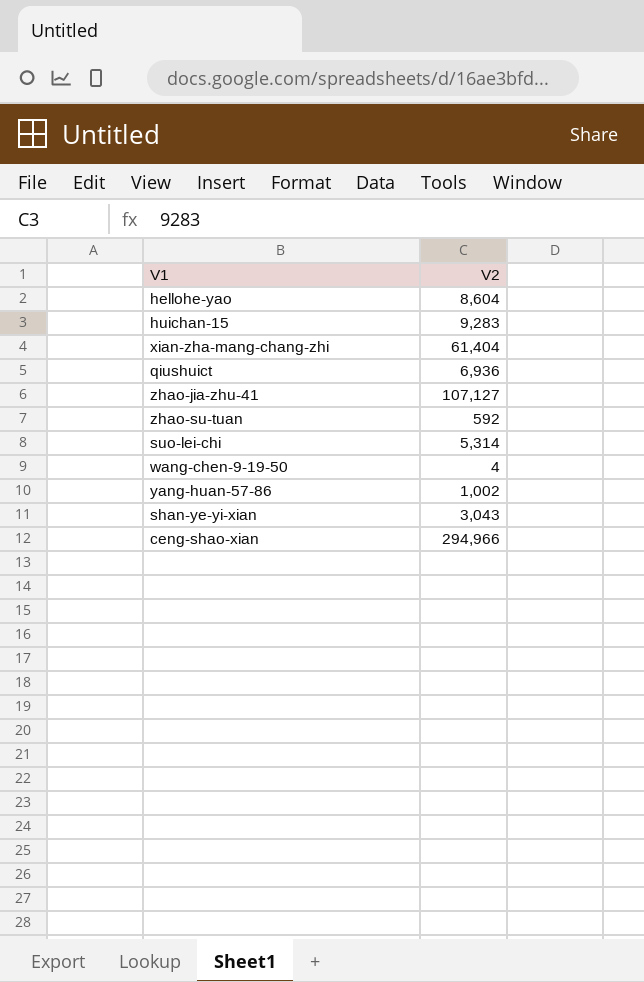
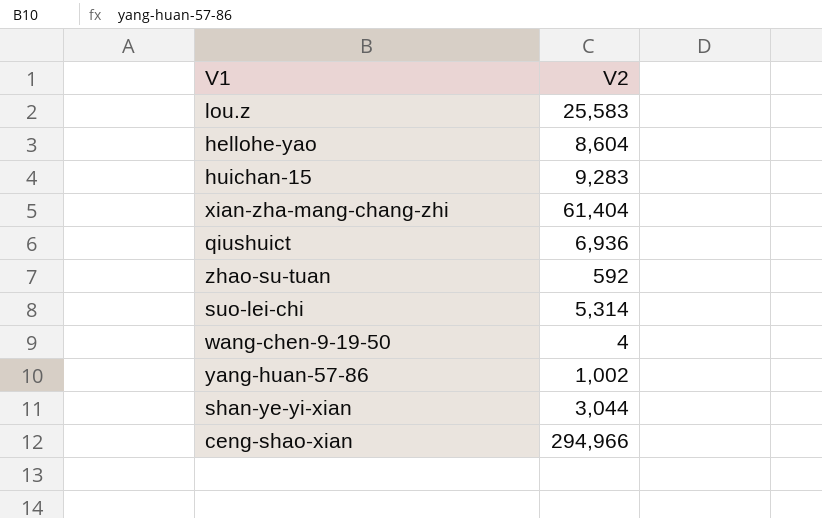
row zhao-jia-zhu-41: 107,127 -> none
row lou.z: none -> 25,583
shan-ye-yi-xian | V2: 3,043 -> 3,044

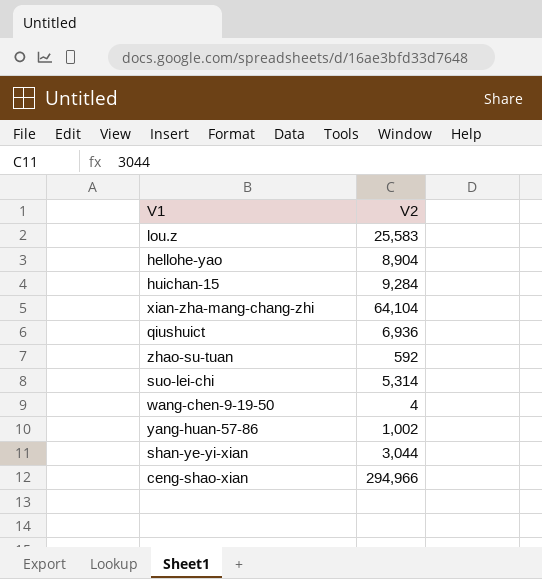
hellohe-yao | V2: 8,604 -> 8,904
huichan-15 | V2: 9,283 -> 9,284
xian-zha-mang-chang-zhi | V2: 61,404 -> 64,104

